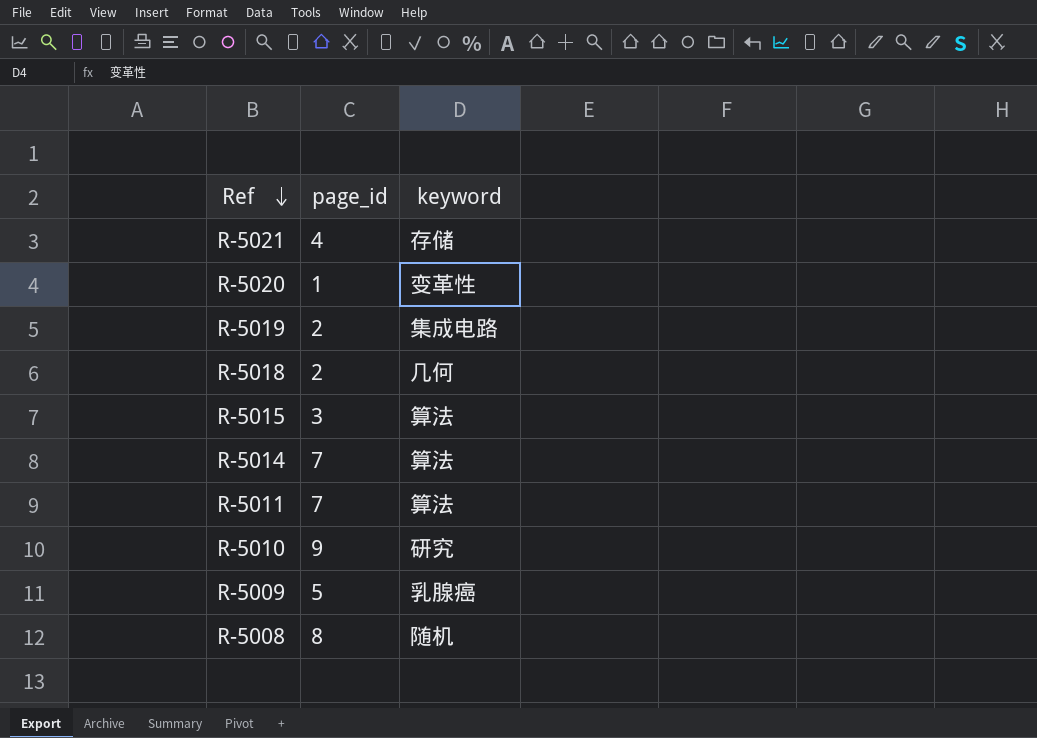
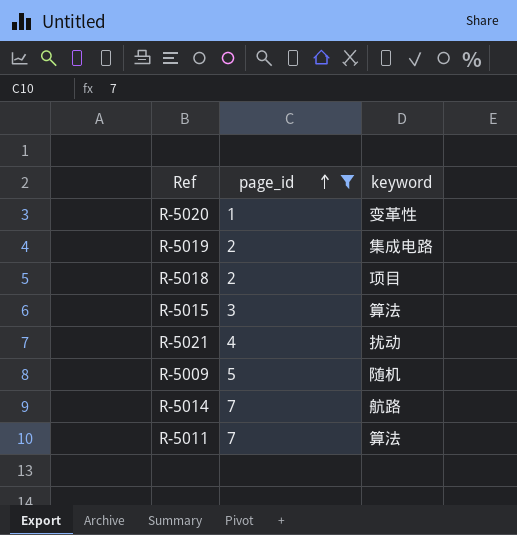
filter: none -> page_id <= 7
row order: Ref descending -> page_id ascending
R-5018 | keyword: 几何 -> 项目
R-5021 | keyword: 存储 -> 扰动
R-5009 | keyword: 乳腺癌 -> 随机
R-5014 | keyword: 算法 -> 航路

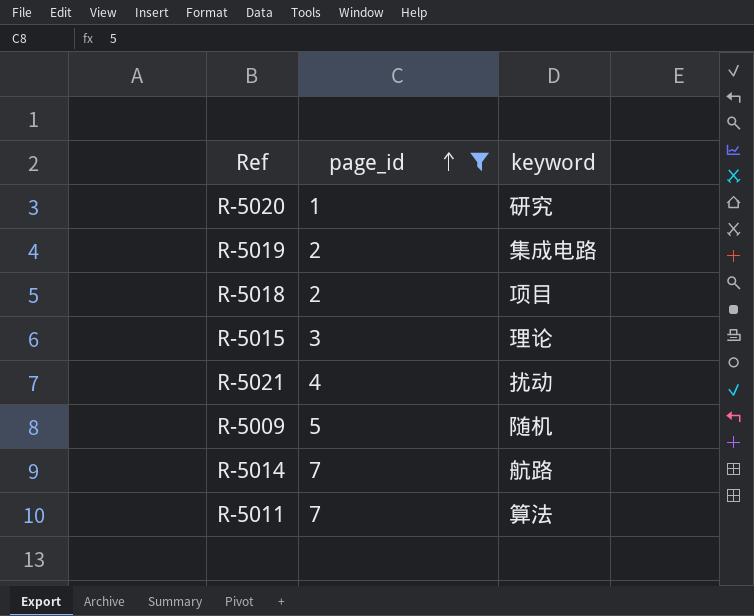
R-5020 | keyword: 变革性 -> 研究
R-5015 | keyword: 算法 -> 理论

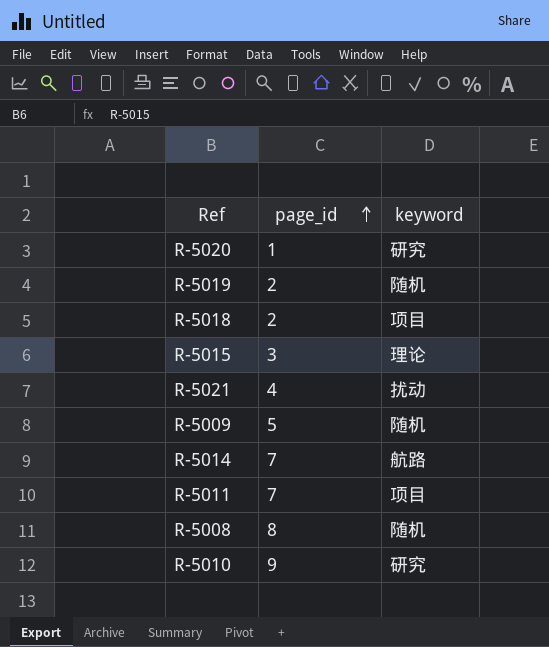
filter: page_id <= 7 -> none
R-5019 | keyword: 集成电路 -> 随机
R-5011 | keyword: 算法 -> 项目

